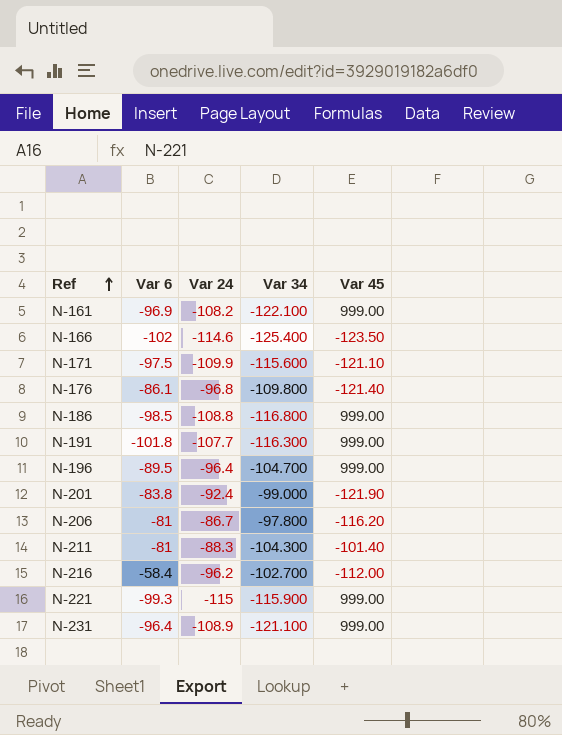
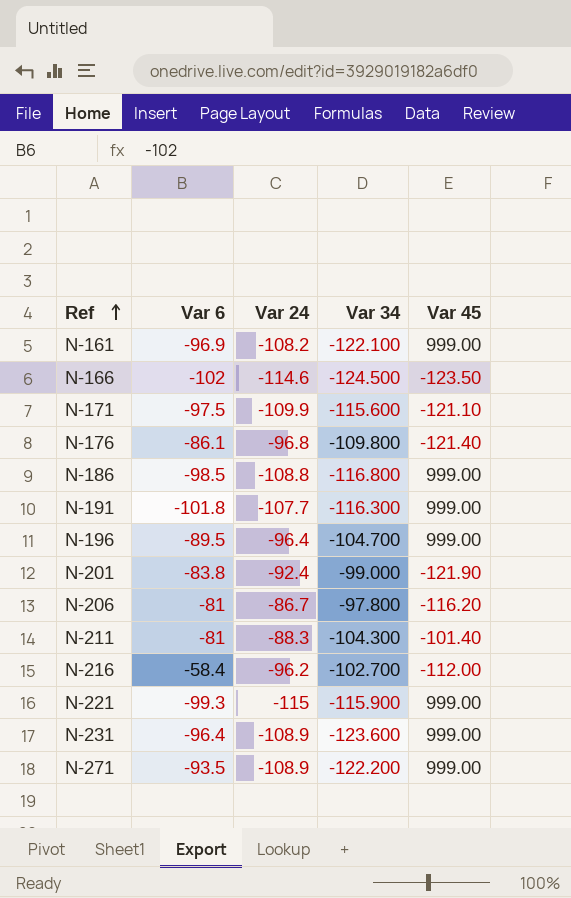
N-166 | Var 34: -125.400 -> -124.500
N-231 | Var 34: -121.100 -> -123.600
row N-271: none -> -93.5 | -108.9 | -122.200 | 999.00

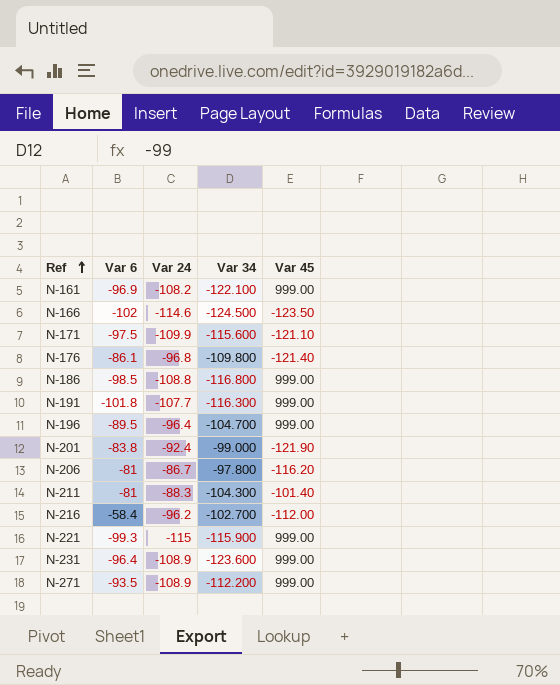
N-271 | Var 34: -122.200 -> -112.200

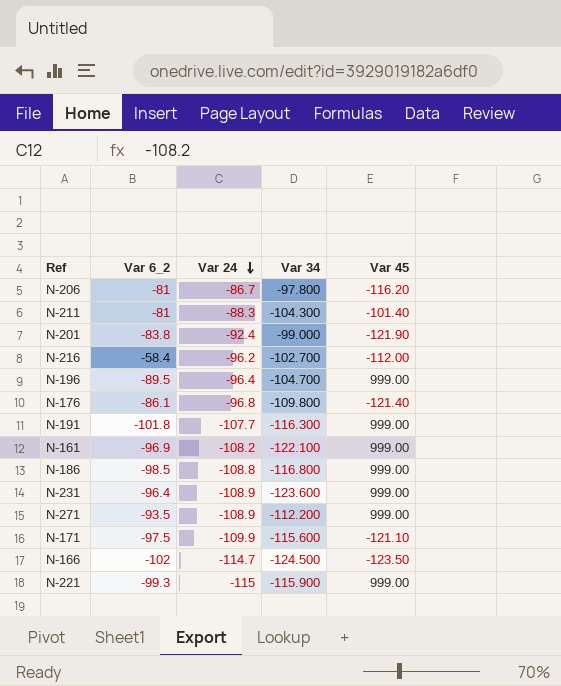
row order: Ref ascending -> Var 24 descending
column name: Var 6 -> Var 6_2
N-166 | Var 24: -114.6 -> -114.7

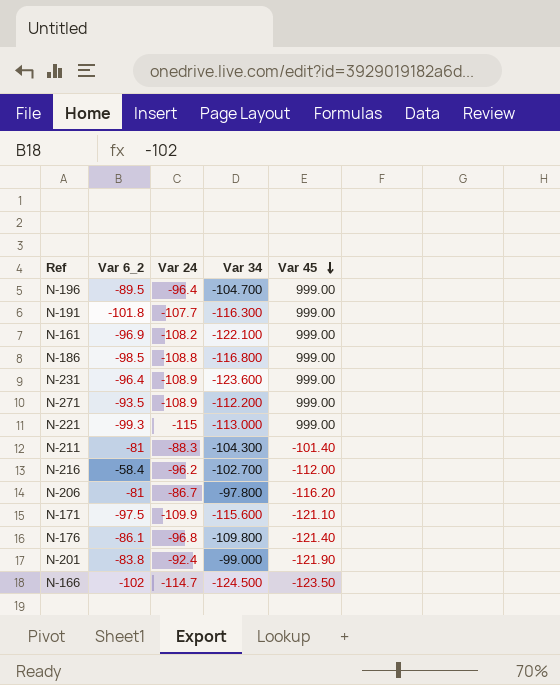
row order: Var 24 descending -> Var 45 descending
N-221 | Var 34: -115.900 -> -113.000

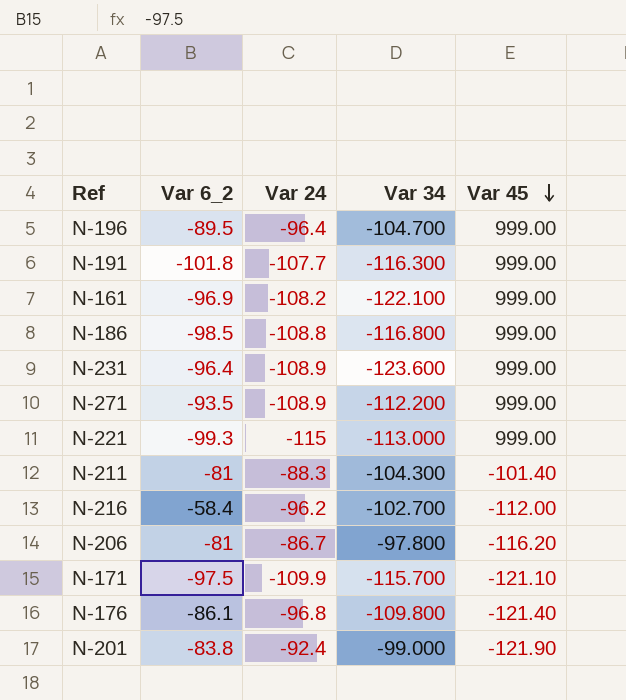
row N-166: -102 | -114.7 | -124.500 | -123.50 -> none
N-171 | Var 34: -115.600 -> -115.700

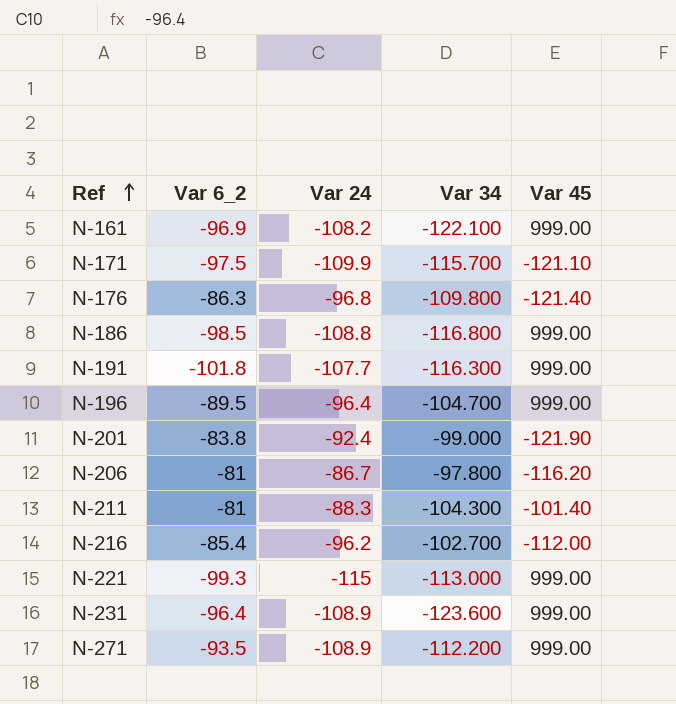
row order: Var 45 descending -> Ref ascending
N-176 | Var 6_2: -86.1 -> -86.3
N-216 | Var 6_2: -58.4 -> -85.4

